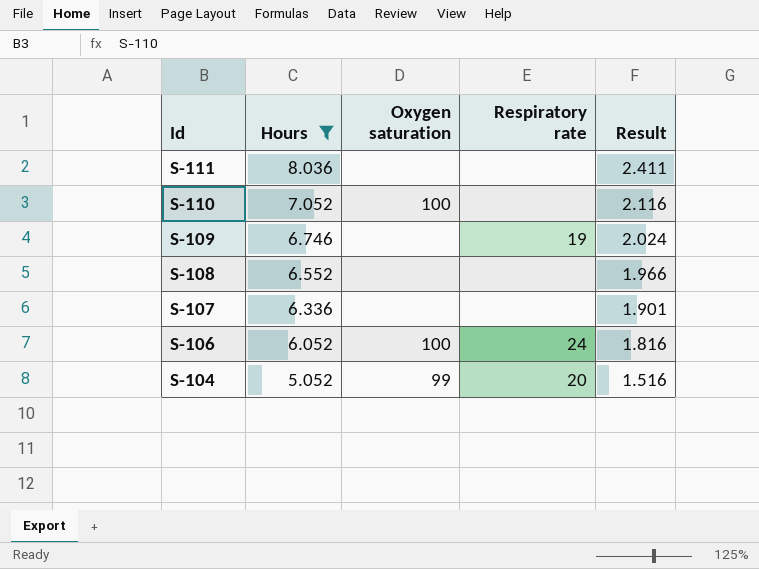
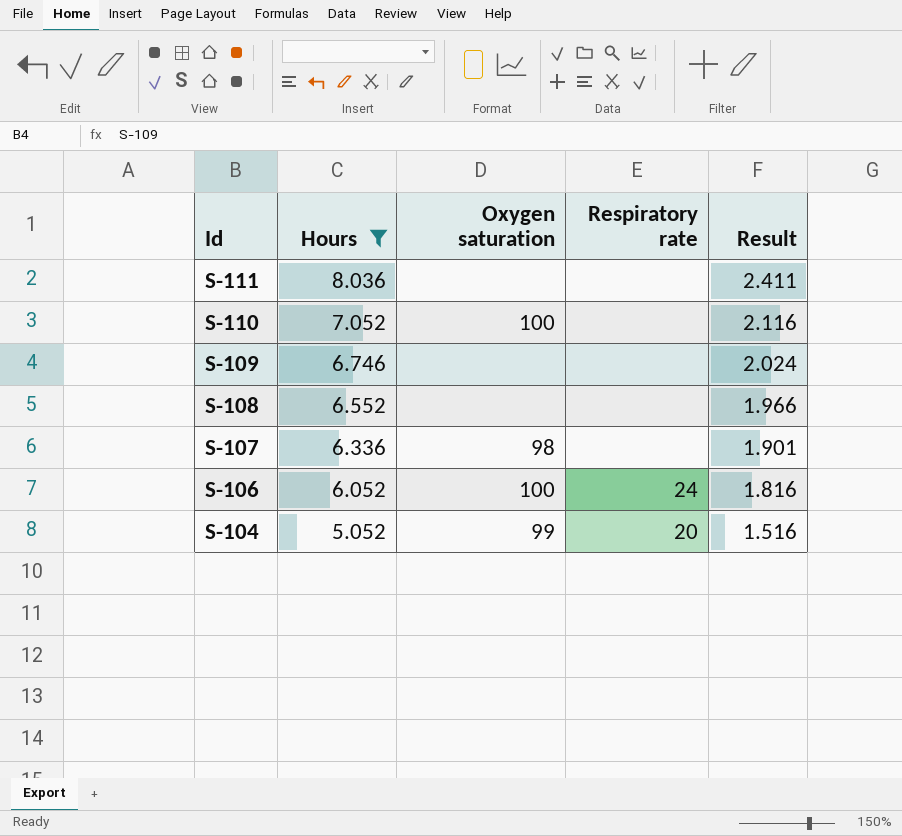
S-109 | Respiratory rate: 19 -> none
S-107 | Oxygen saturation: none -> 98

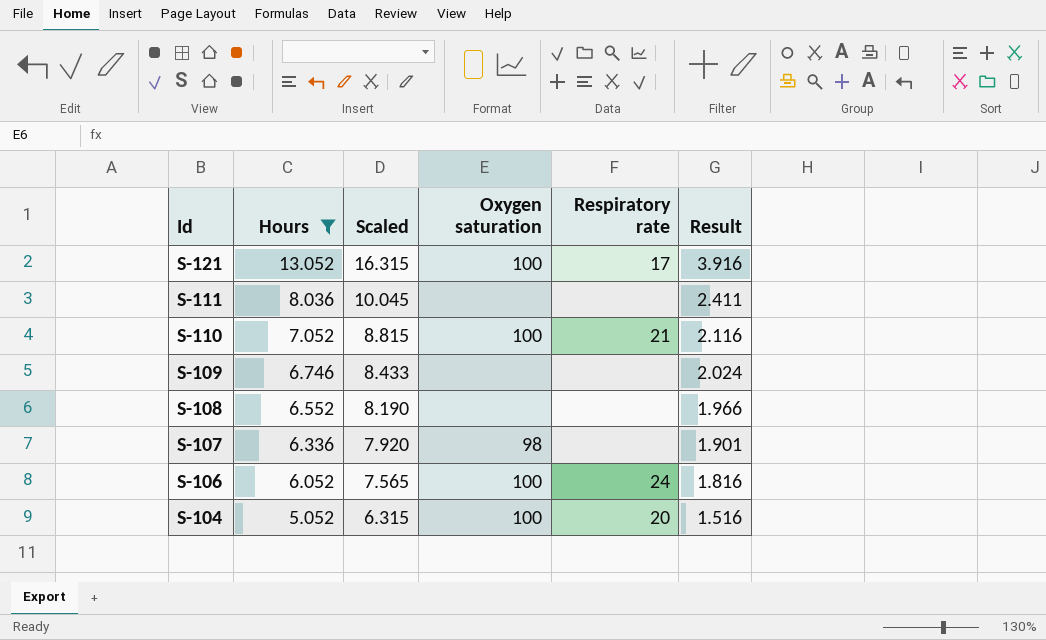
column Scaled | formula: none -> [Hours] * 1.25
row S-121: none -> 13.052 | 16.315 | 100 | 17 | 3.916
S-110 | Respiratory rate: none -> 21
S-104 | Oxygen saturation: 99 -> 100

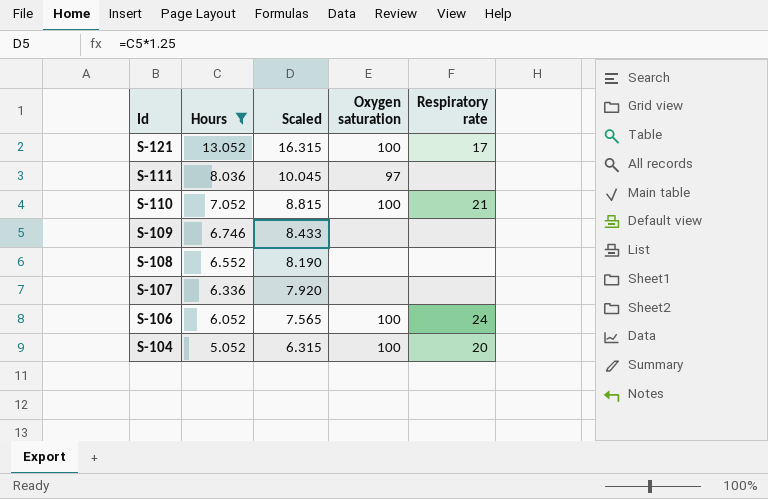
column Result | formula: [Hours] * 0.3 -> none
S-111 | Oxygen saturation: none -> 97
S-107 | Oxygen saturation: 98 -> none

